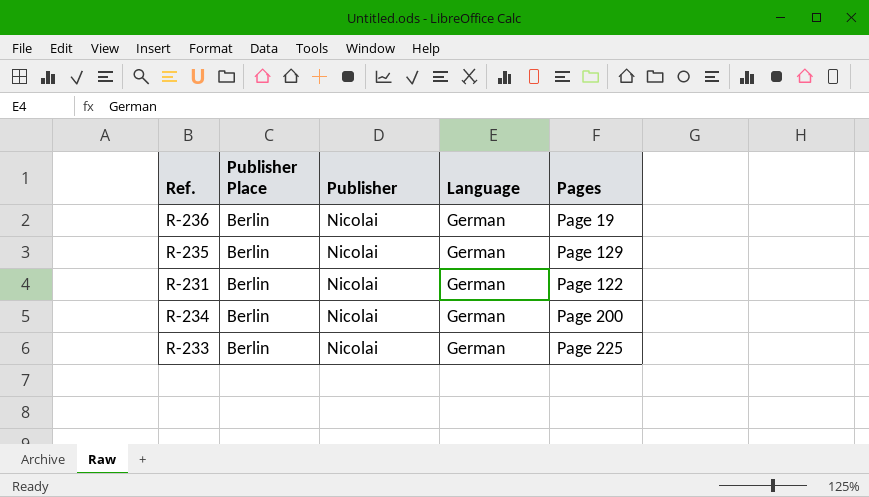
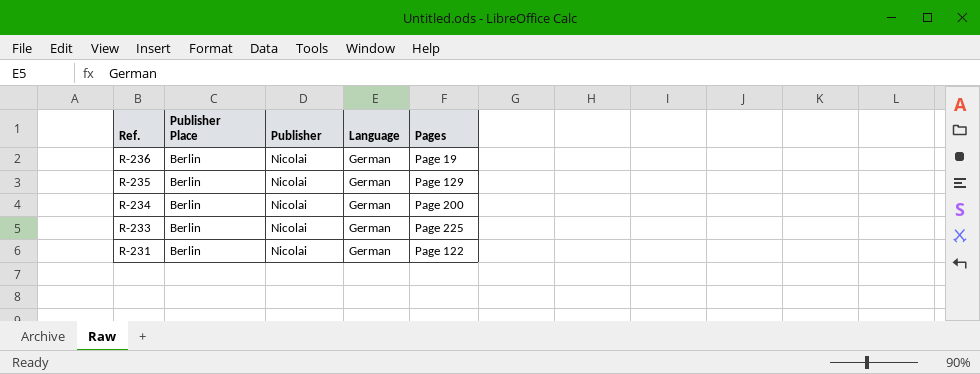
row order: none -> Ref. descending

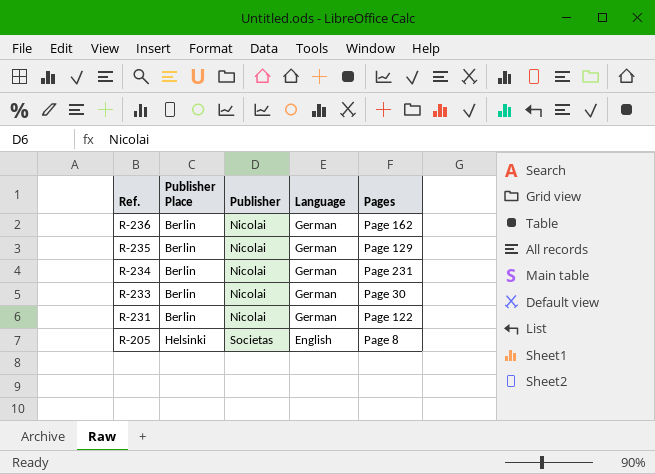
R-236 | Pages: Page 19 -> Page 162
R-234 | Pages: Page 200 -> Page 231
R-233 | Pages: Page 225 -> Page 30
row R-205: none -> Helsinki | Societas | English | Page 8

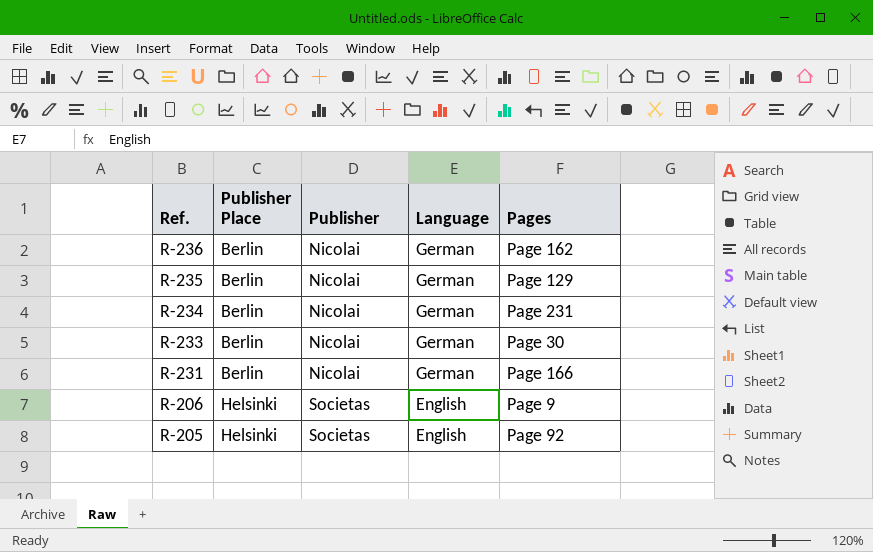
R-231 | Pages: Page 122 -> Page 166
row R-206: none -> Helsinki | Societas | English | Page 9
R-205 | Pages: Page 8 -> Page 92

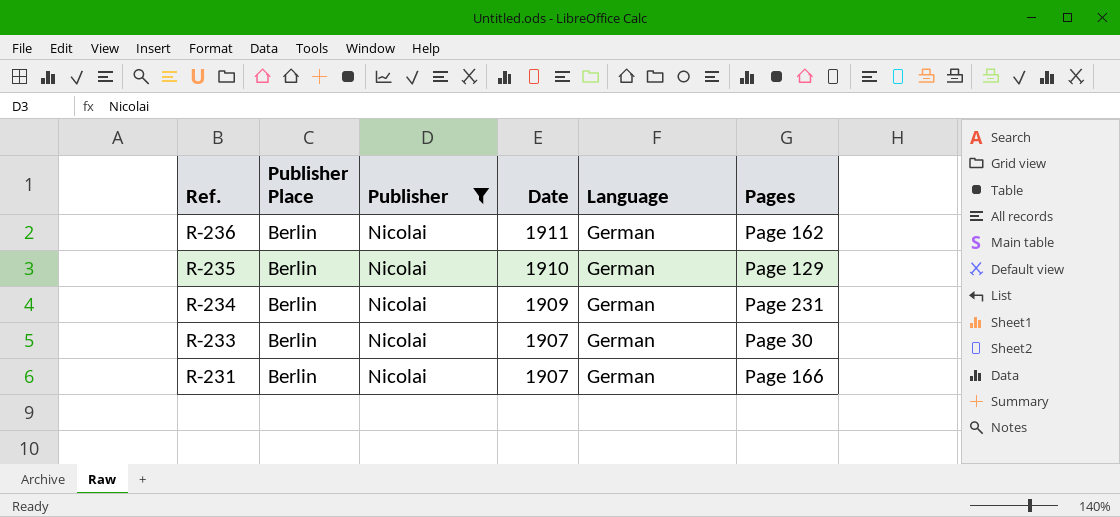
filter: none -> Publisher = Nicolai
column Date | position: none -> 4

